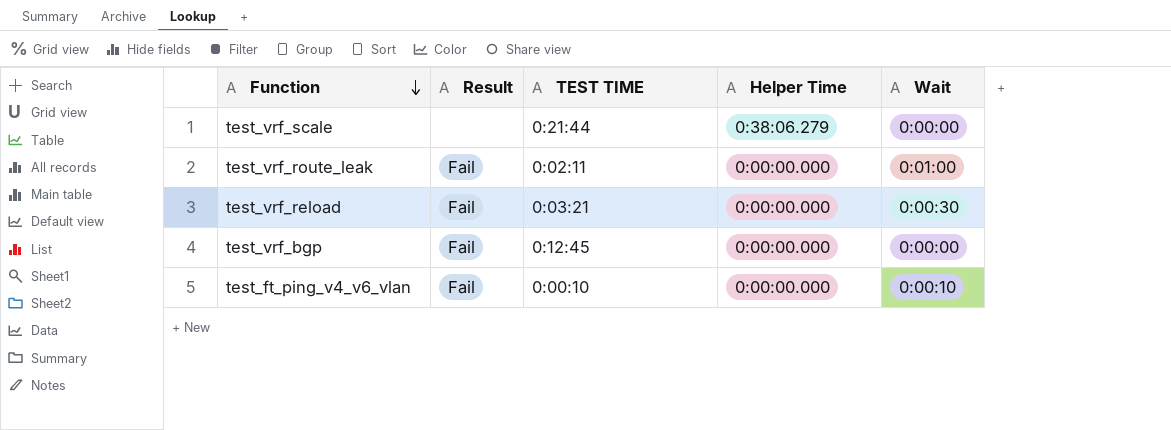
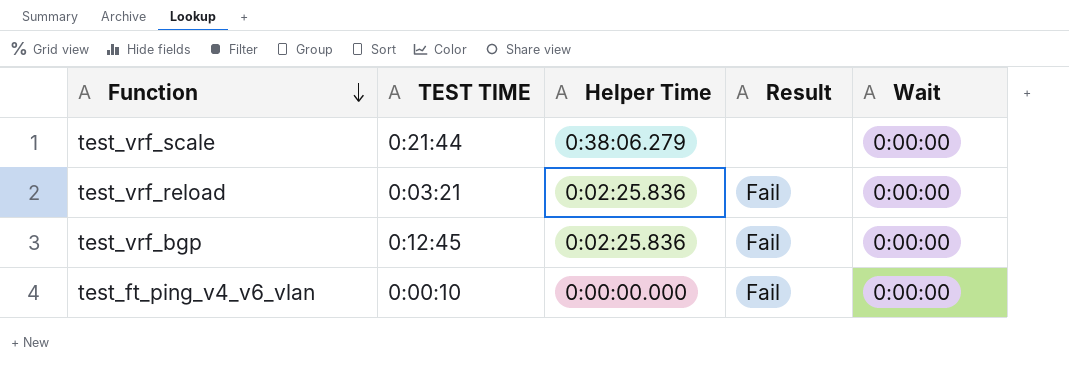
column Result | position: 2 -> 4
row test_vrf_route_leak: Fail | 0:02:11 | 0:00:00.000 | 0:01:00 -> none
test_vrf_reload | Helper Time: 0:00:00.000 -> 0:02:25.836
test_vrf_reload | Wait: 0:00:30 -> 0:00:00
test_vrf_bgp | Helper Time: 0:00:00.000 -> 0:02:25.836
test_ft_ping_v4_v6_vlan | Wait: 0:00:10 -> 0:00:00

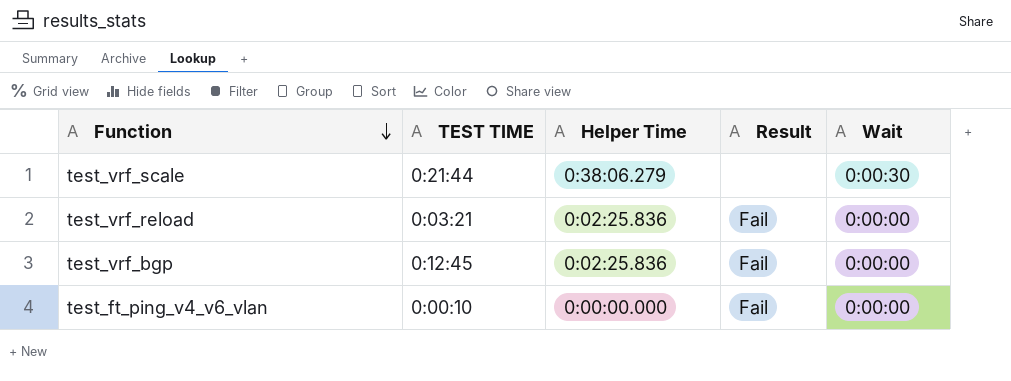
test_vrf_scale | Wait: 0:00:00 -> 0:00:30

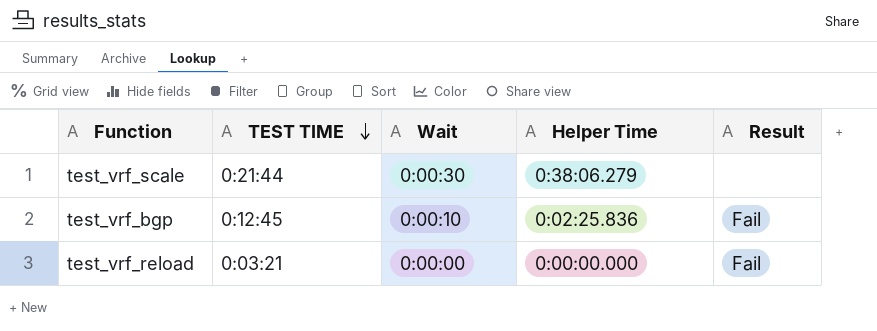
row order: Function descending -> TEST TIME descending
column Wait | position: 5 -> 3
row test_ft_ping_v4_v6_vlan: 0:00:10 | 0:00:00.000 | Fail | 0:00:00 -> none
test_vrf_bgp | Wait: 0:00:00 -> 0:00:10
test_vrf_reload | Helper Time: 0:02:25.836 -> 0:00:00.000

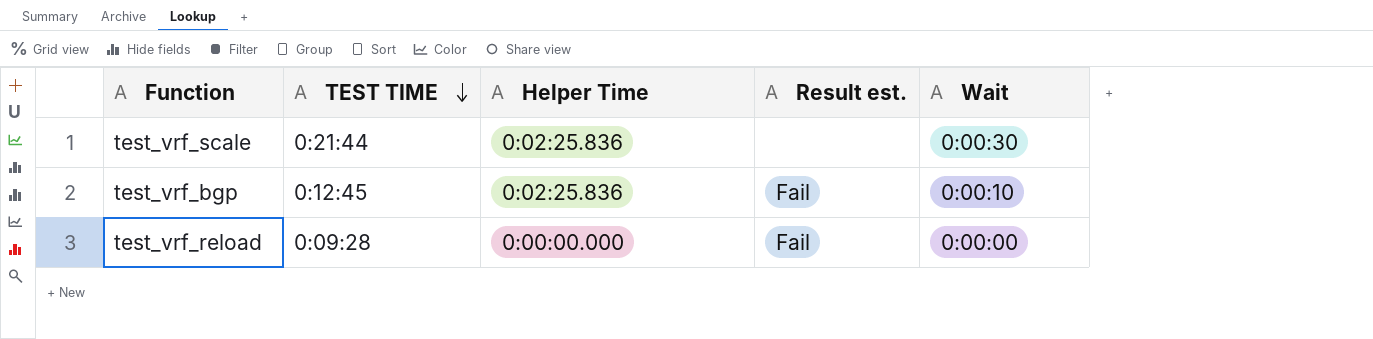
column name: Result -> Result est.
column Wait | position: 3 -> 5
test_vrf_scale | Helper Time: 0:38:06.279 -> 0:02:25.836
test_vrf_reload | TEST TIME: 0:03:21 -> 0:09:28

